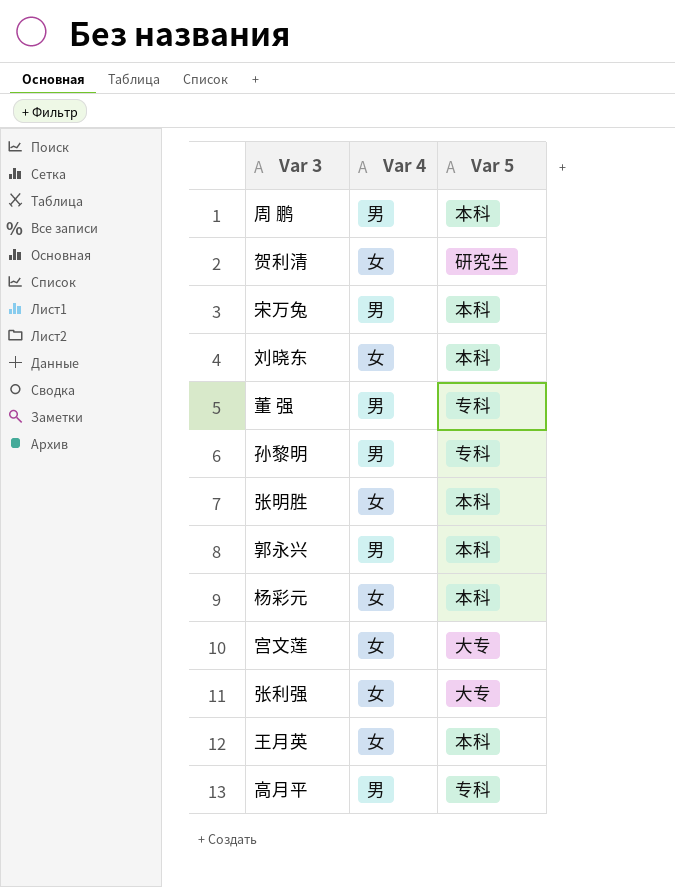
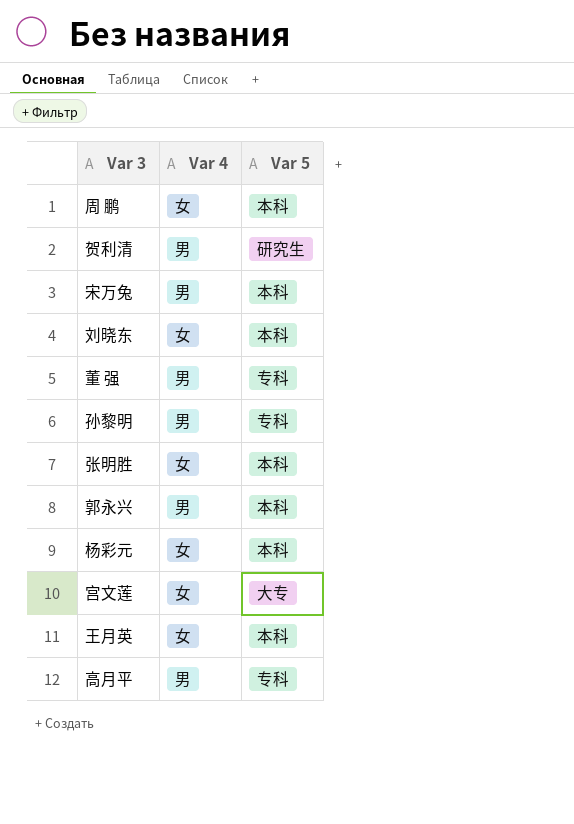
row 张利强: 女 | 大专 -> none
周 鹏 | Var 4: 男 -> 女
贺利清 | Var 4: 女 -> 男

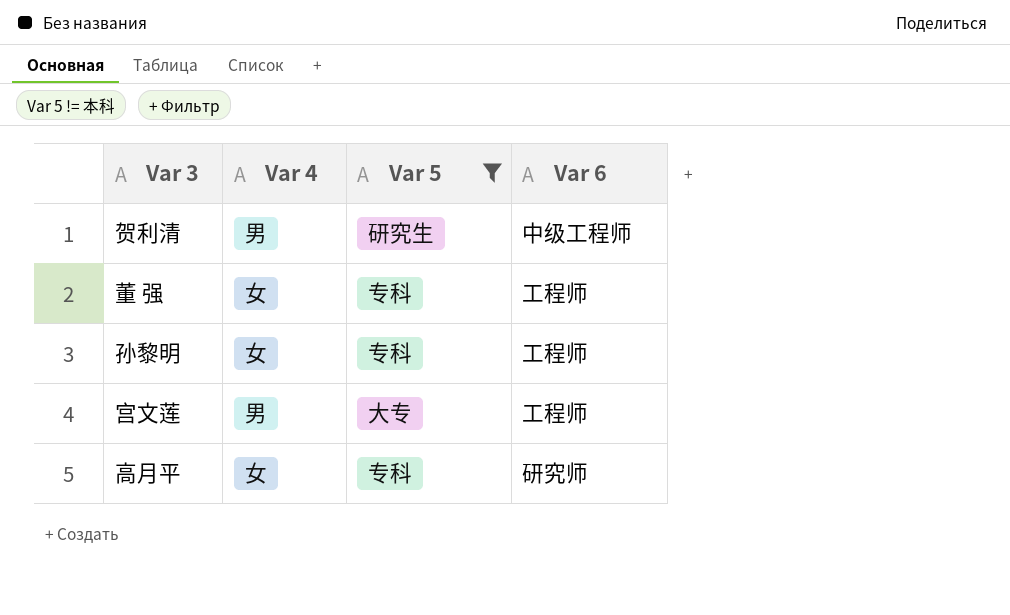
filter: none -> Var 5 != 本科
column Var 6 | position: none -> 4
董 强 | Var 4: 男 -> 女
孙黎明 | Var 4: 男 -> 女
宫文莲 | Var 4: 女 -> 男
高月平 | Var 4: 男 -> 女

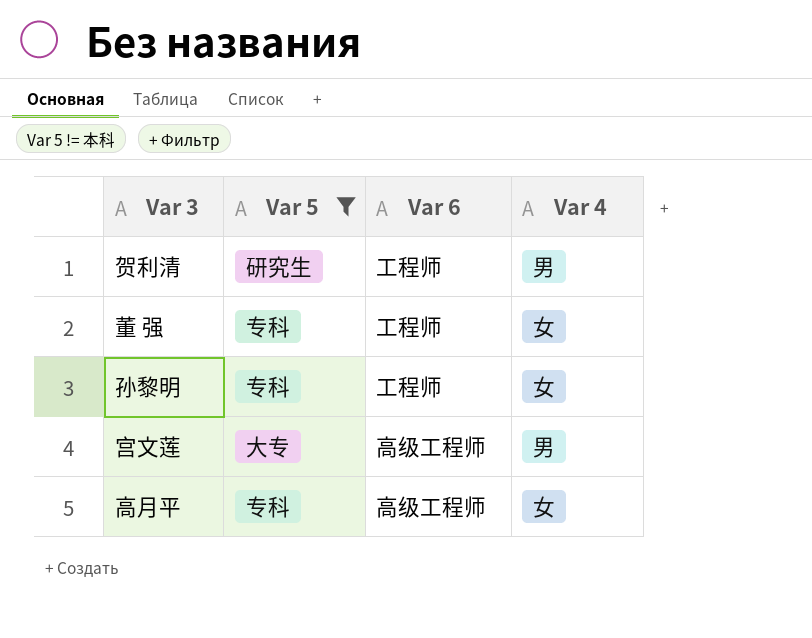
column Var 4 | position: 2 -> 4
贺利清 | Var 6: 中级工程师 -> 工程师
宫文莲 | Var 6: 工程师 -> 高级工程师
高月平 | Var 6: 研究师 -> 高级工程师

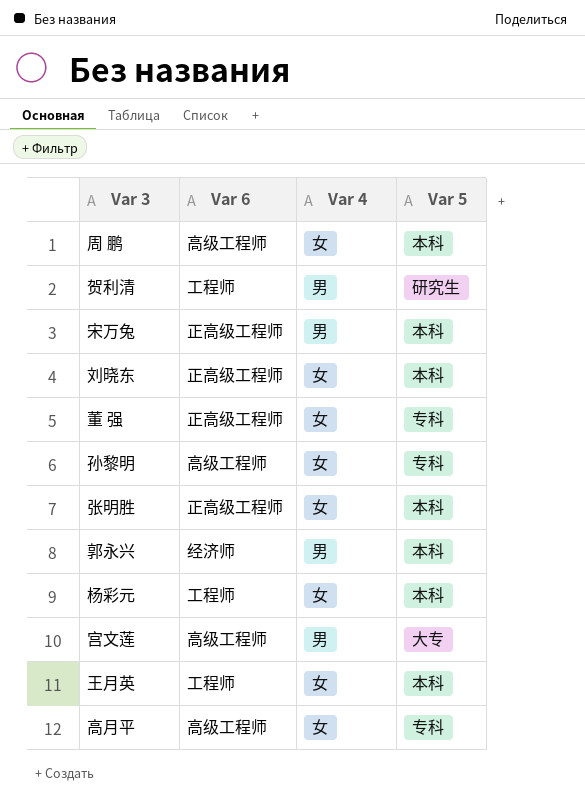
filter: Var 5 != 本科 -> none
column Var 5 | position: 2 -> 4
董 强 | Var 6: 工程师 -> 正高级工程师
孙黎明 | Var 6: 工程师 -> 高级工程师

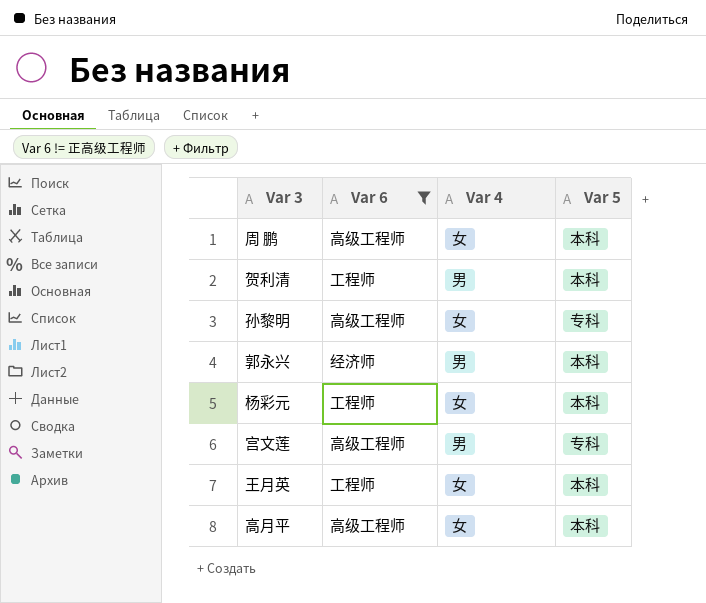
filter: none -> Var 6 != 正高级工程师
贺利清 | Var 5: 研究生 -> 本科
宫文莲 | Var 5: 大专 -> 专科
高月平 | Var 5: 专科 -> 本科

